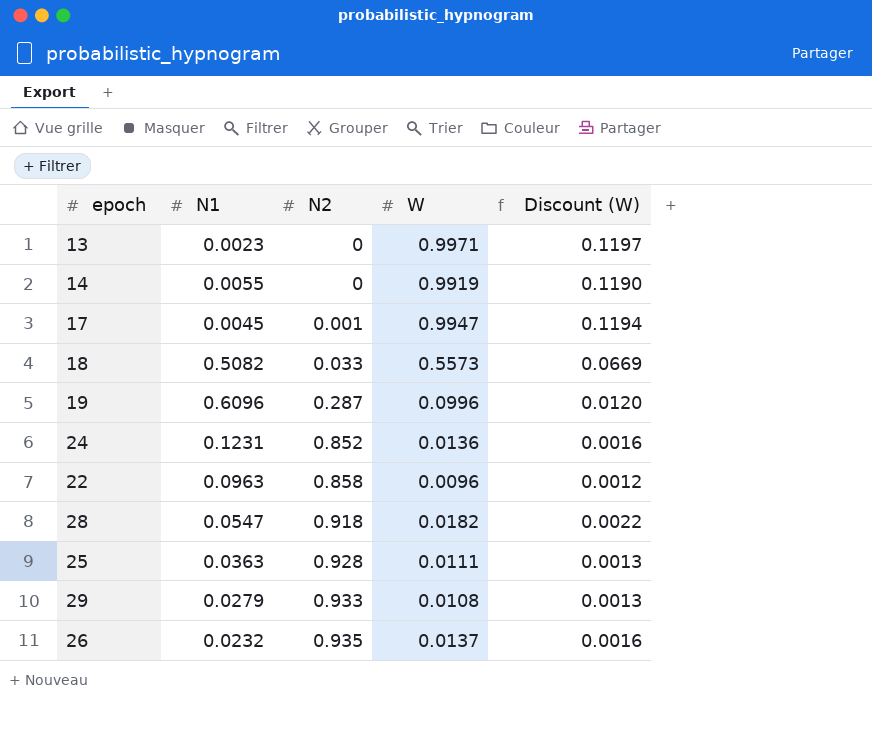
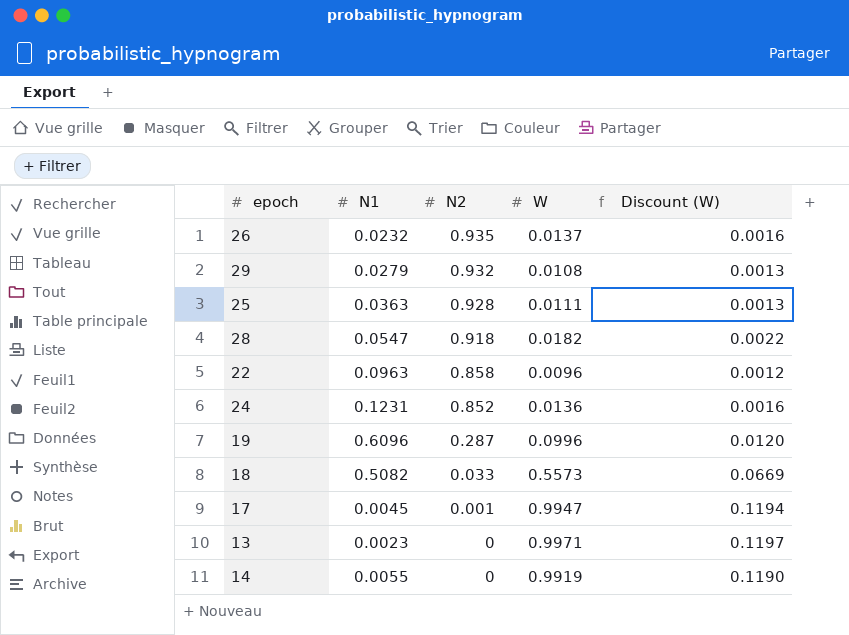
row order: N2 ascending -> N2 descending
29 | N2: 0.933 -> 0.932

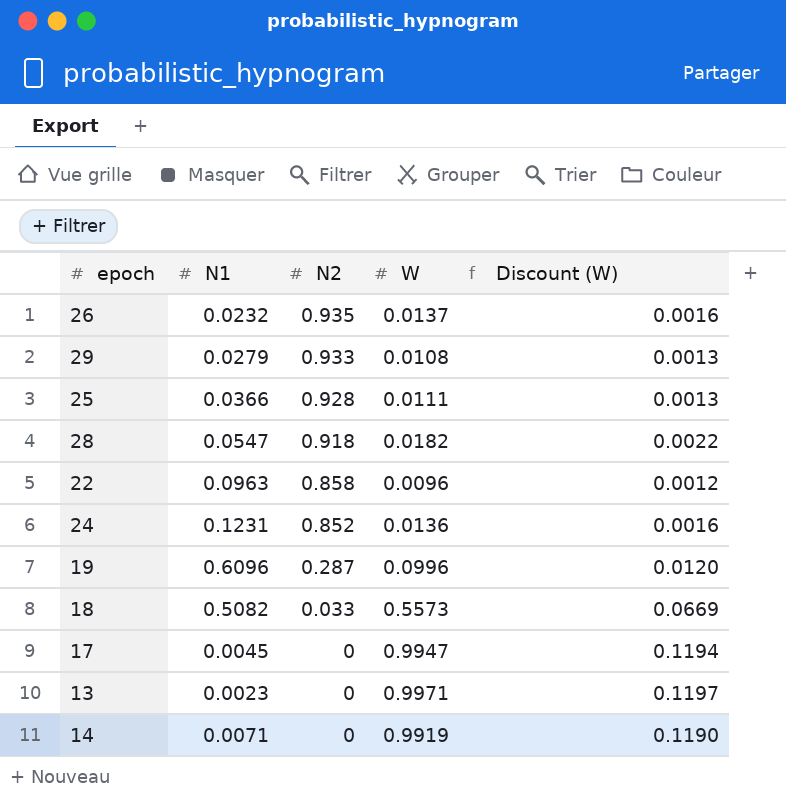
29 | N2: 0.932 -> 0.933
25 | N1: 0.0363 -> 0.0366
17 | N2: 0.001 -> 0
14 | N1: 0.0055 -> 0.0071

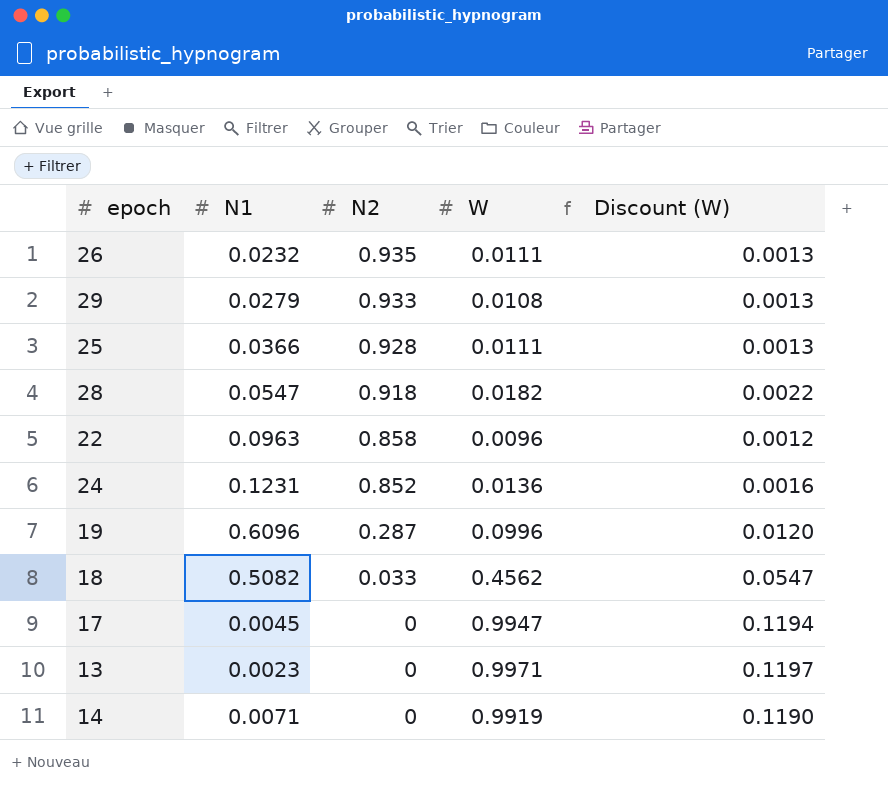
26 | W: 0.0137 -> 0.0111
26 | Discount (W): 0.0016 -> 0.0013
18 | W: 0.5573 -> 0.4562
18 | Discount (W): 0.0669 -> 0.0547

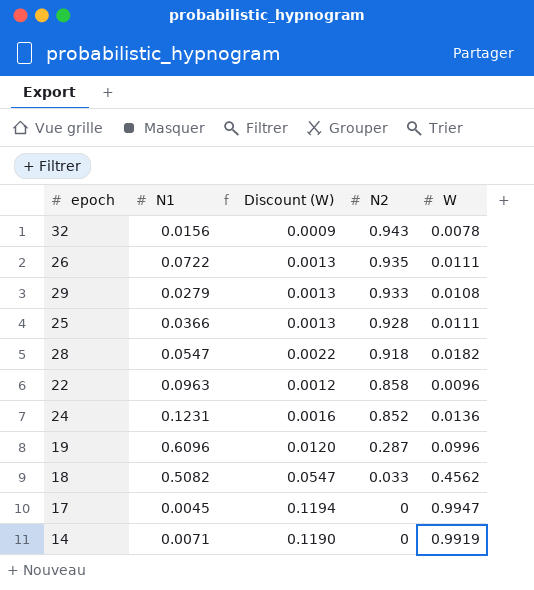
column Discount (W) | position: 5 -> 3
row 13: 0.0023 | 0 | 0.9971 | 0.1197 -> none
row 32: none -> 0.0156 | 0.0009 | 0.943 | 0.0078
26 | N1: 0.0232 -> 0.0722

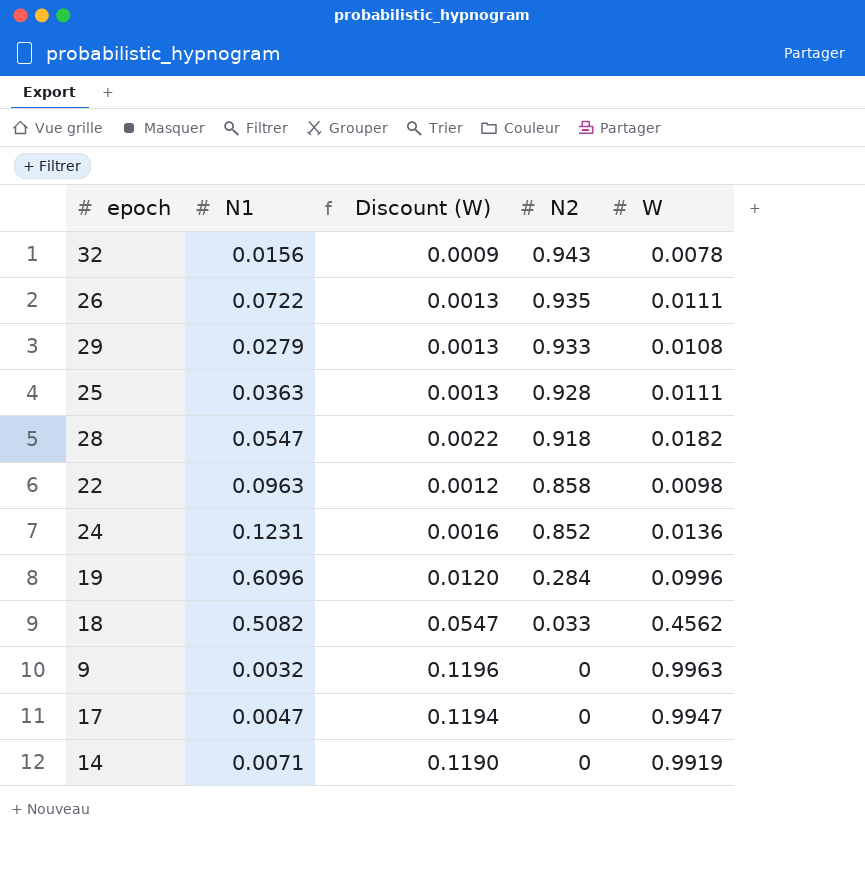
25 | N1: 0.0366 -> 0.0363
22 | W: 0.0096 -> 0.0098
19 | N2: 0.287 -> 0.284
row 9: none -> 0.0032 | 0.1196 | 0 | 0.9963
17 | N1: 0.0045 -> 0.0047

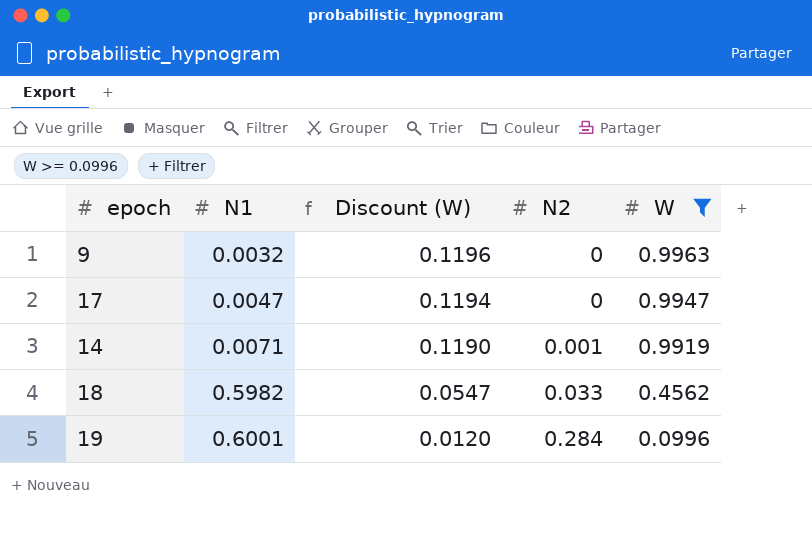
filter: none -> W >= 0.0996
row order: N2 descending -> N1 ascending
14 | N2: 0 -> 0.001
18 | N1: 0.5082 -> 0.5982
19 | N1: 0.6096 -> 0.6001

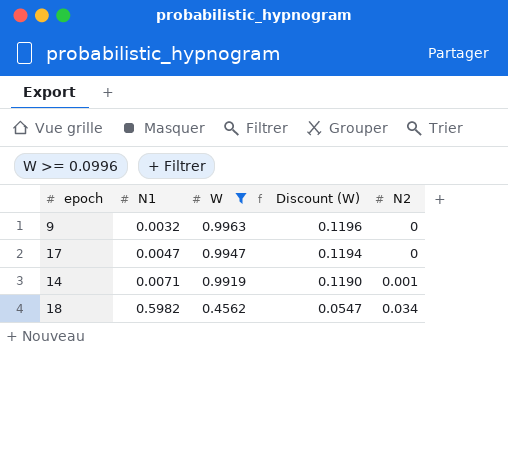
column W | position: 5 -> 3
row 19: 0.6001 | 0.0120 | 0.284 | 0.0996 -> none
18 | N2: 0.033 -> 0.034

